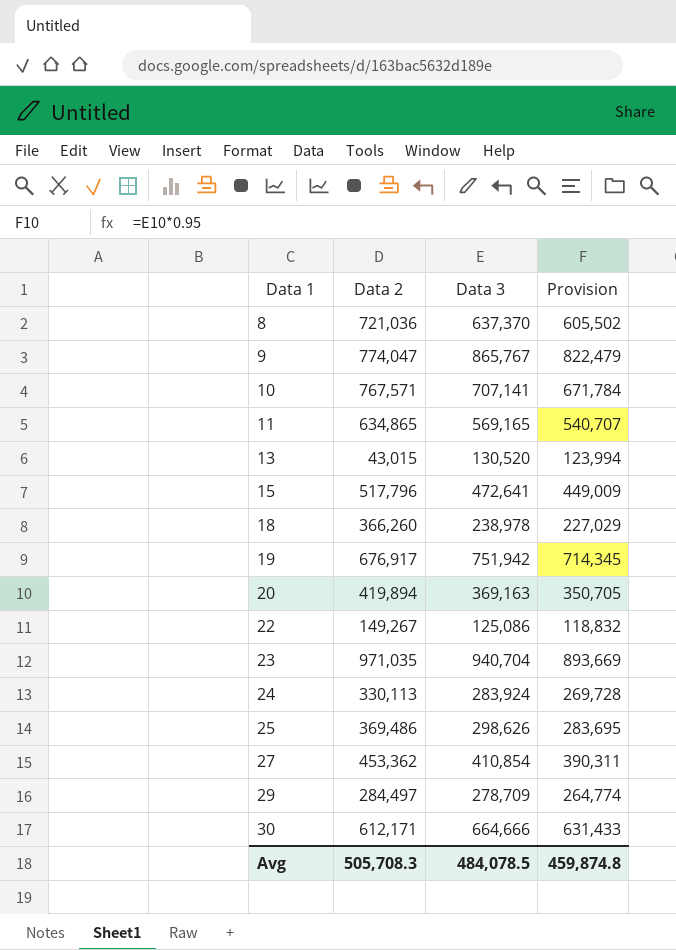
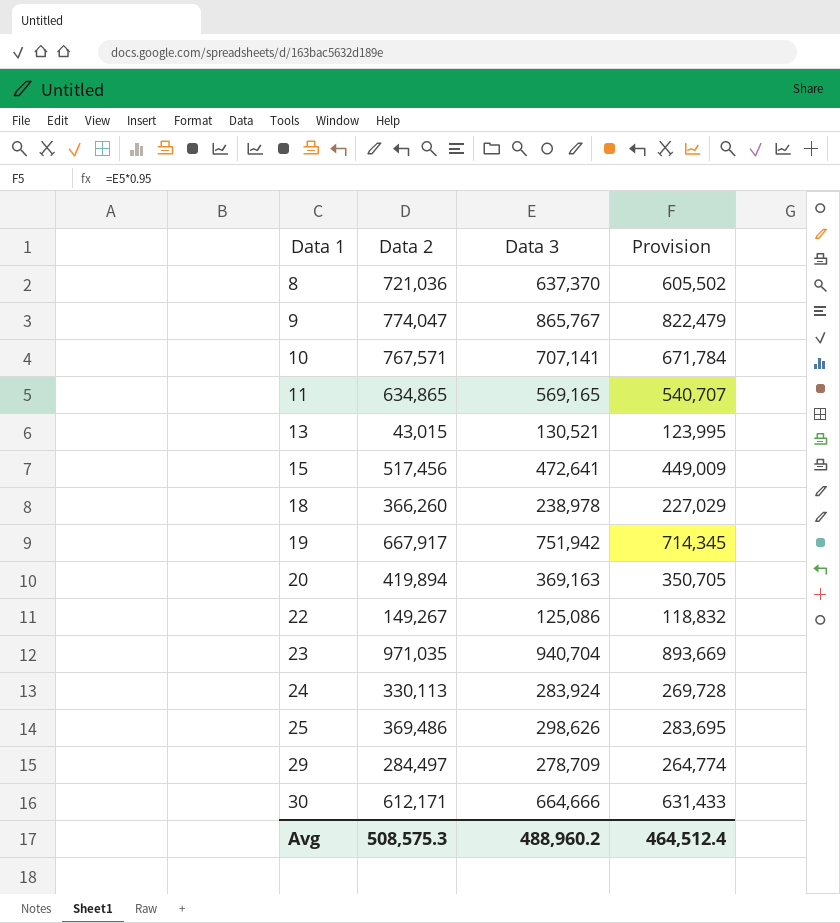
row 27: 453,362 | 410,854 | 390,311 -> none
13 | Data 3: 130,520 -> 130,521
13 | Provision: 123,994 -> 123,995
15 | Data 2: 517,796 -> 517,456
19 | Data 2: 676,917 -> 667,917
Avg | Data 2: 505,708.3 -> 508,575.3
Avg | Data 3: 484,078.5 -> 488,960.2
Avg | Provision: 459,874.8 -> 464,512.4

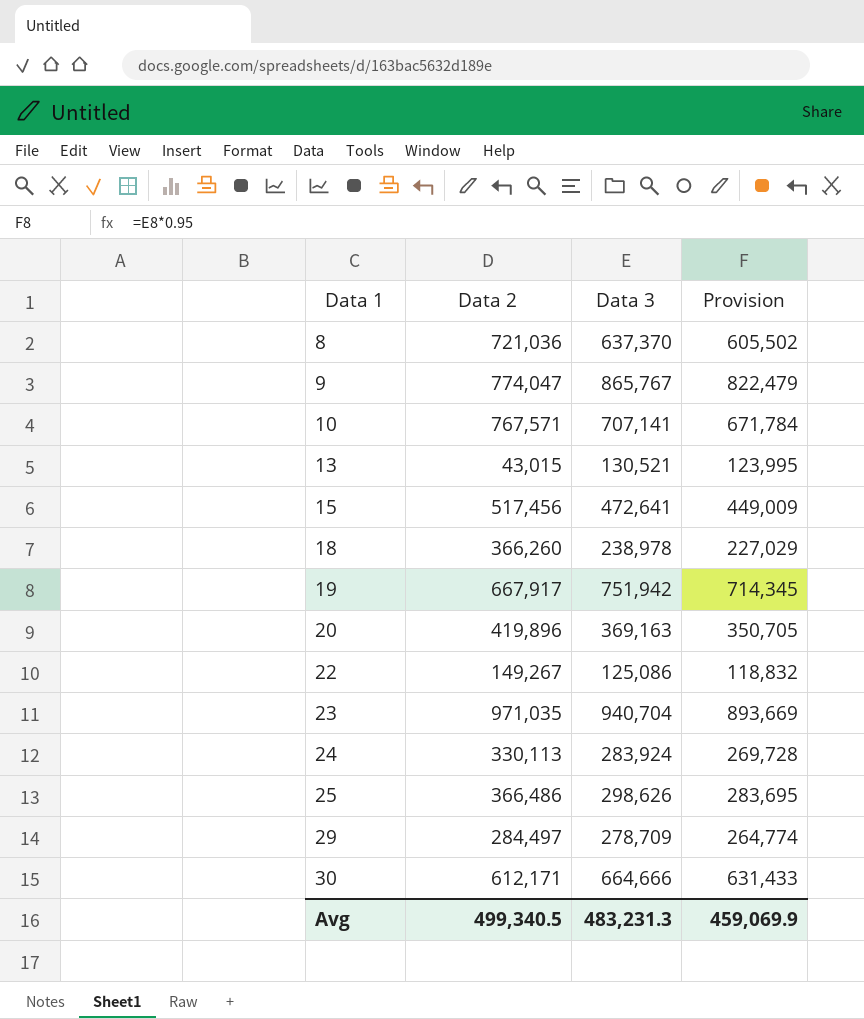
row 11: 634,865 | 569,165 | 540,707 -> none
20 | Data 2: 419,894 -> 419,896
25 | Data 2: 369,486 -> 366,486
Avg | Data 2: 508,575.3 -> 499,340.5
Avg | Data 3: 488,960.2 -> 483,231.3
Avg | Provision: 464,512.4 -> 459,069.9

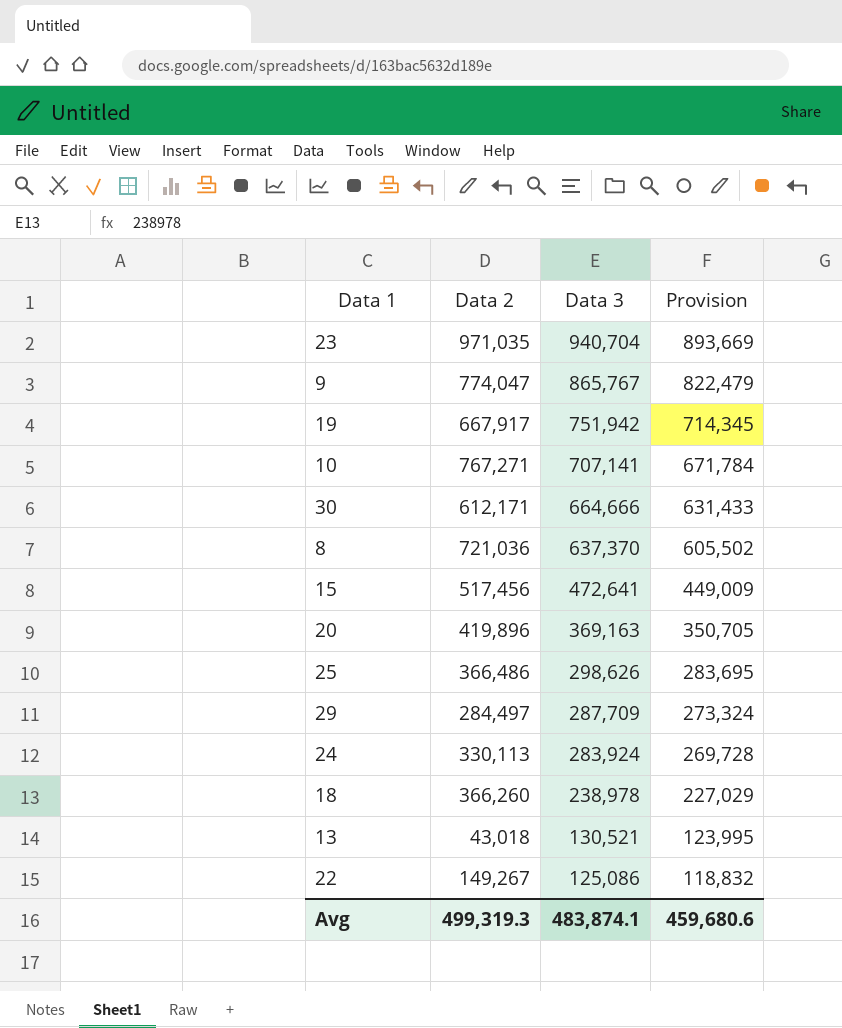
row order: Data 1 ascending -> Data 3 descending
10 | Data 2: 767,571 -> 767,271
29 | Data 3: 278,709 -> 287,709
29 | Provision: 264,774 -> 273,324
13 | Data 2: 43,015 -> 43,018
Avg | Data 2: 499,340.5 -> 499,319.3
Avg | Data 3: 483,231.3 -> 483,874.1
Avg | Provision: 459,069.9 -> 459,680.6

